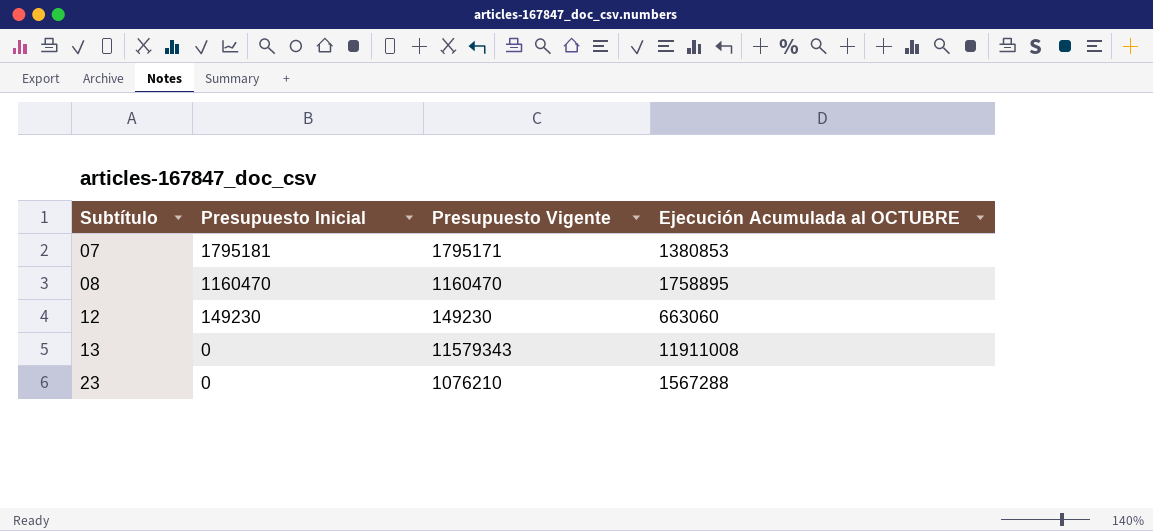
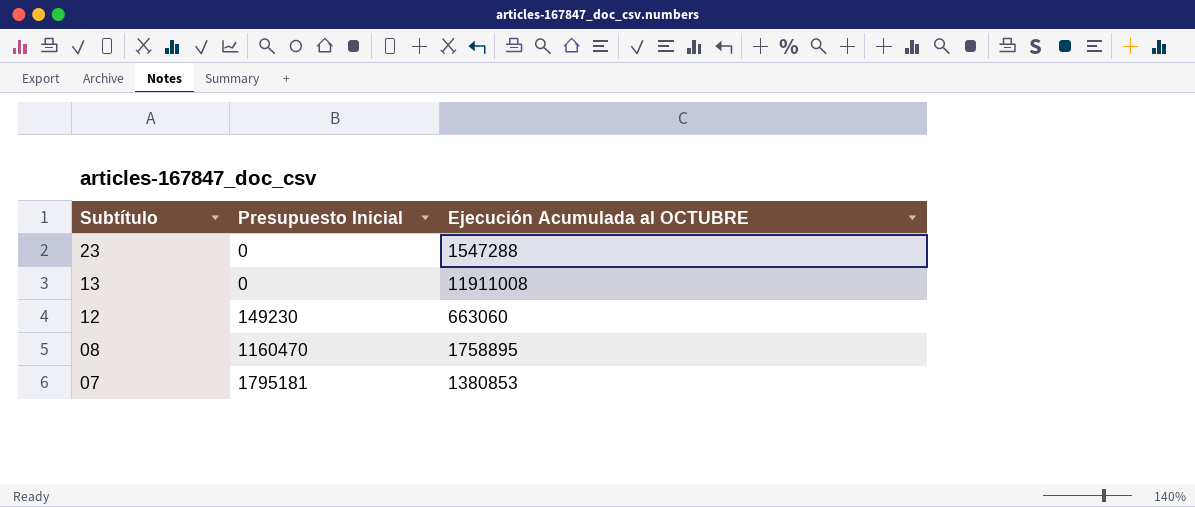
row order: Subtítulo ascending -> Subtítulo descending
column Presupuesto Vigente | position: 3 -> none
23 | Ejecución Acumulada al OCTUBRE: 1567288 -> 1547288

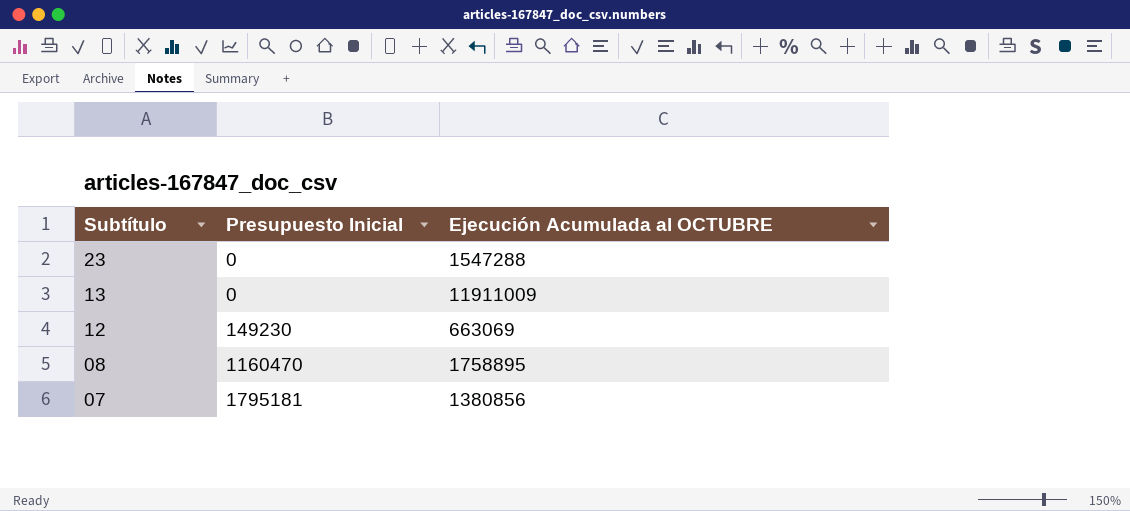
13 | Ejecución Acumulada al OCTUBRE: 11911008 -> 11911009
12 | Ejecución Acumulada al OCTUBRE: 663060 -> 663069
07 | Ejecución Acumulada al OCTUBRE: 1380853 -> 1380856

